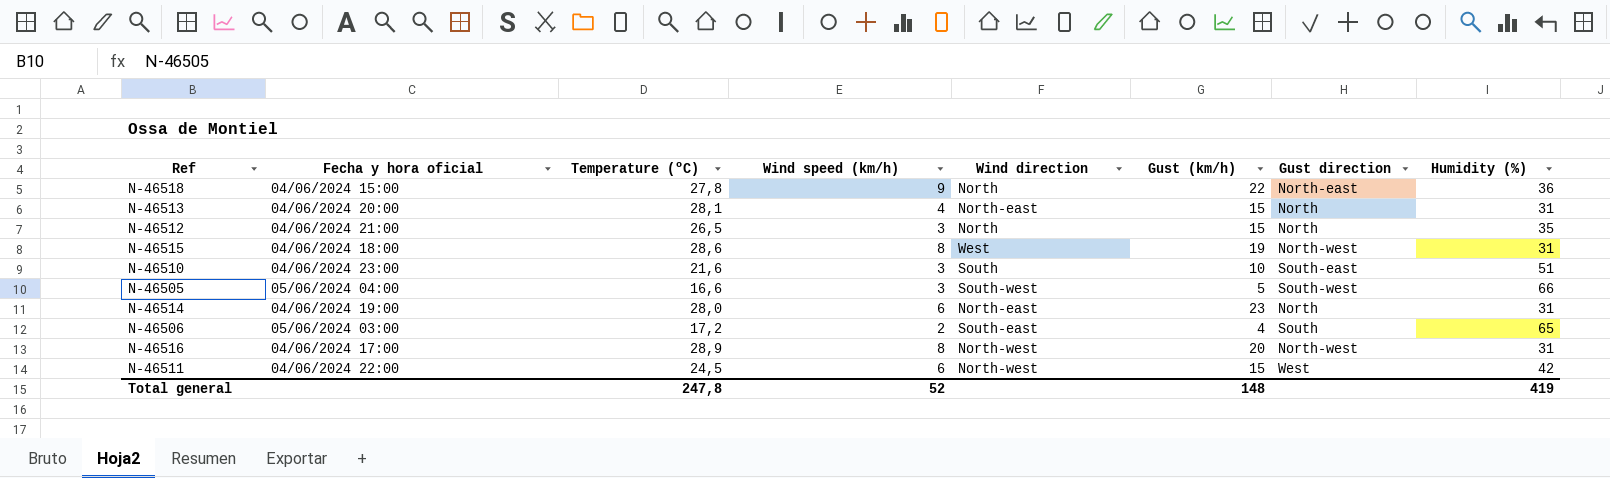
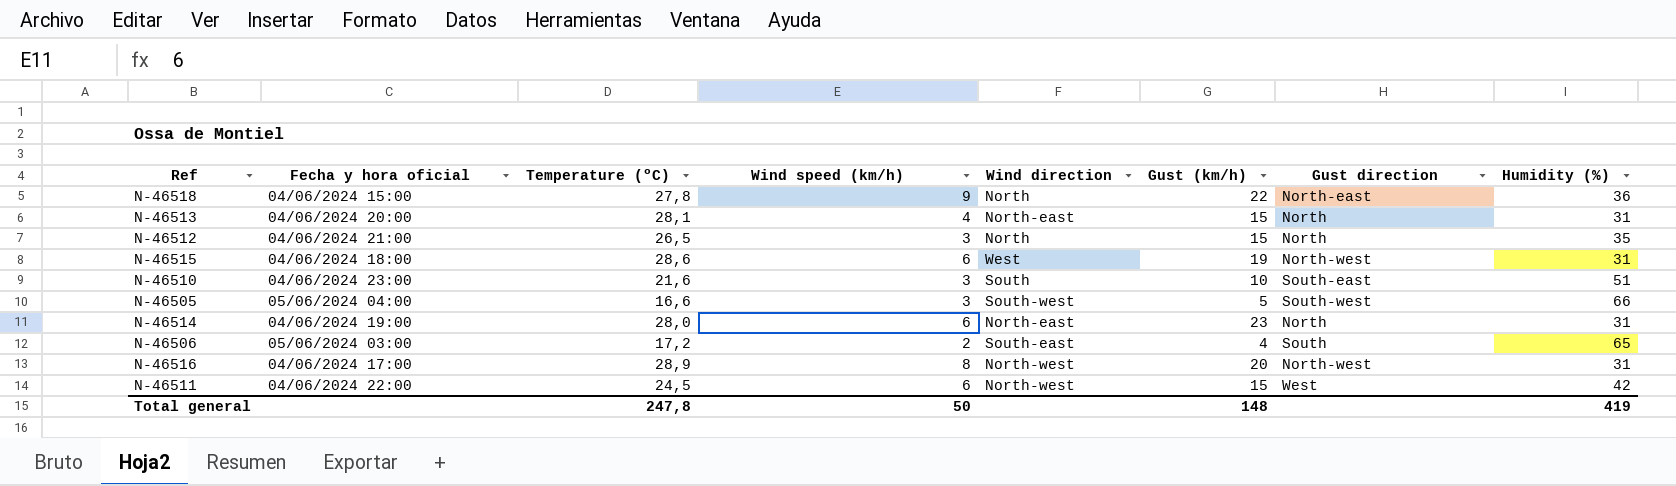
N-46515 | Wind speed (km/h): 8 -> 6
Total general | Wind speed (km/h): 52 -> 50

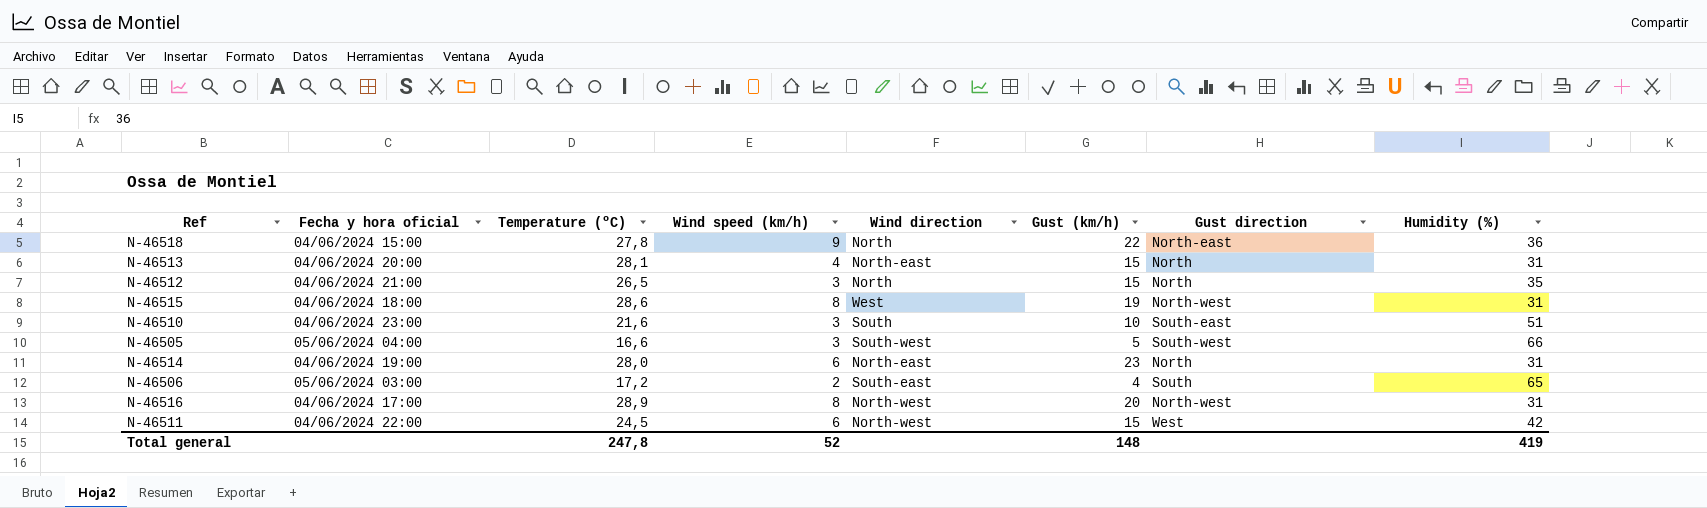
N-46515 | Wind speed (km/h): 6 -> 8
Total general | Wind speed (km/h): 50 -> 52

